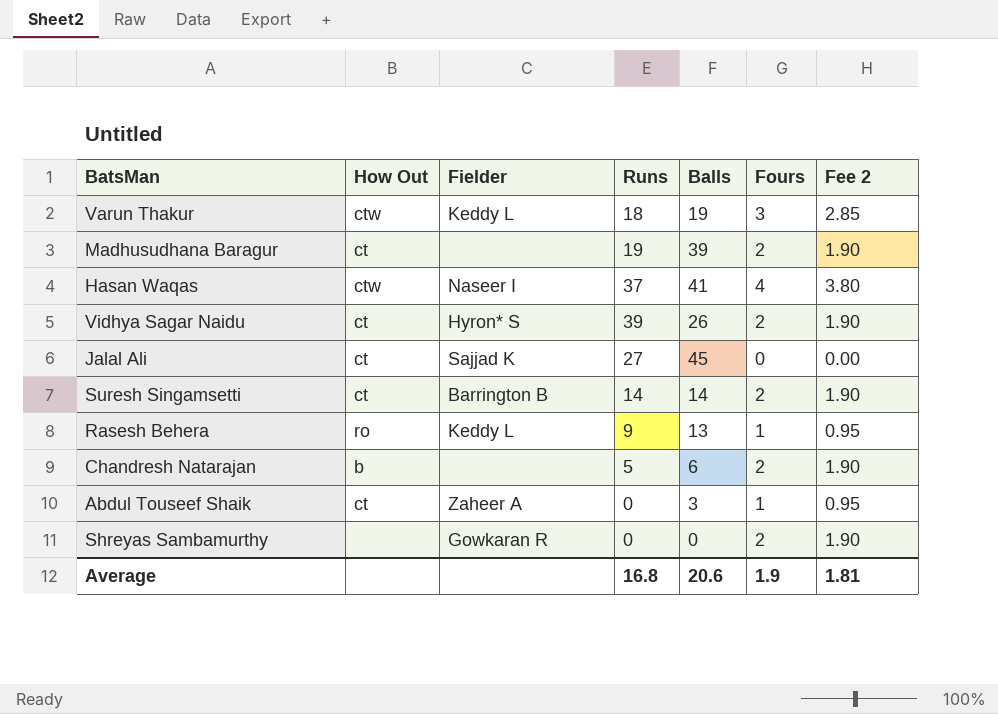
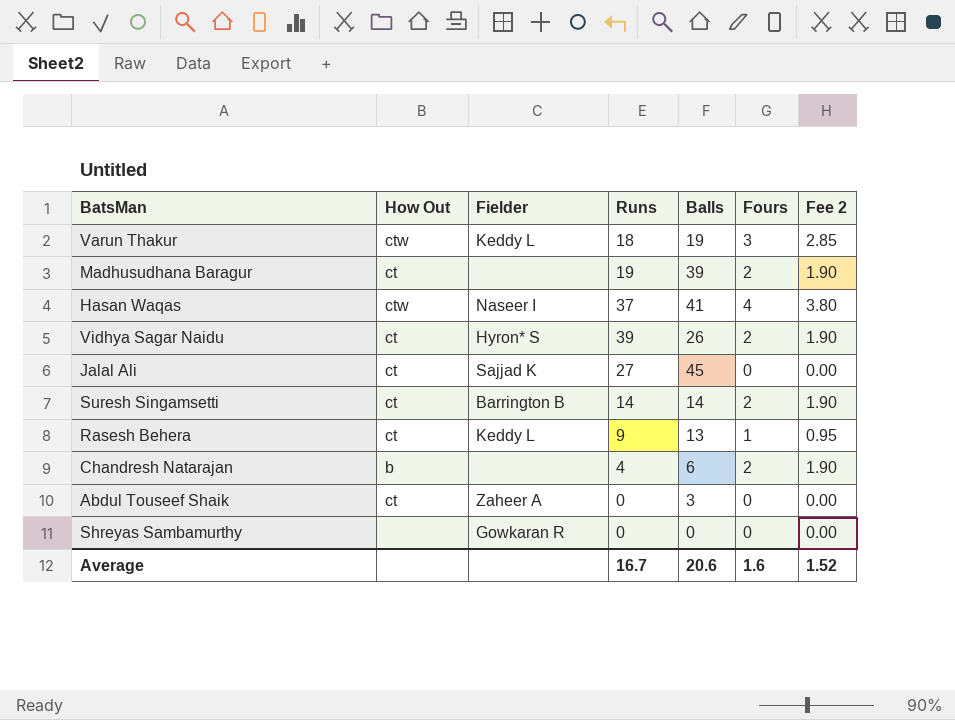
Rasesh Behera | How Out: ro -> ct
Chandresh Natarajan | Runs: 5 -> 4
Abdul Touseef Shaik | Fours: 1 -> 0
Abdul Touseef Shaik | Fee 2: 0.95 -> 0.00
Shreyas Sambamurthy | Fours: 2 -> 0
Shreyas Sambamurthy | Fee 2: 1.90 -> 0.00
Average | Runs: 16.8 -> 16.7
Average | Fours: 1.9 -> 1.6
Average | Fee 2: 1.81 -> 1.52

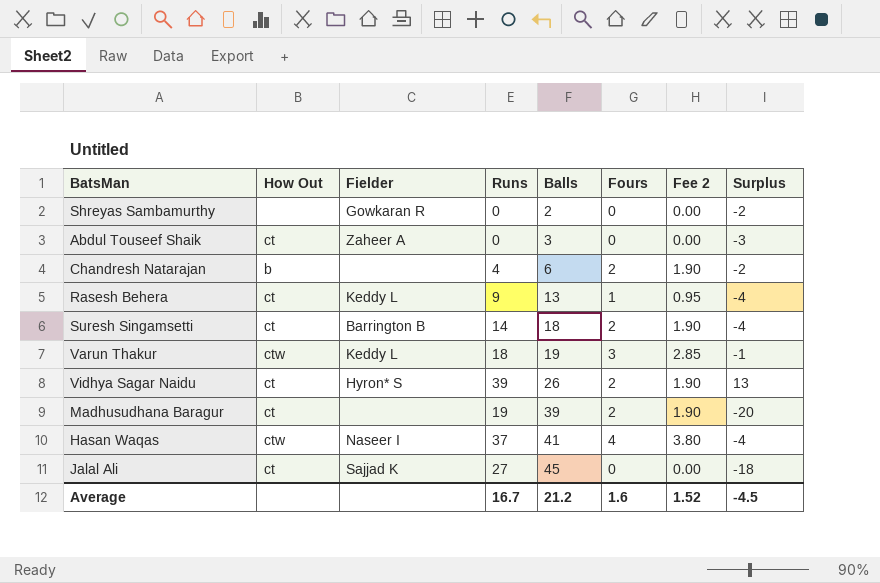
row order: none -> Balls ascending
column Surplus | formula: none -> [Runs] - [Balls]
Shreyas Sambamurthy | Balls: 0 -> 2
Suresh Singamsetti | Balls: 14 -> 18
Average | Balls: 20.6 -> 21.2

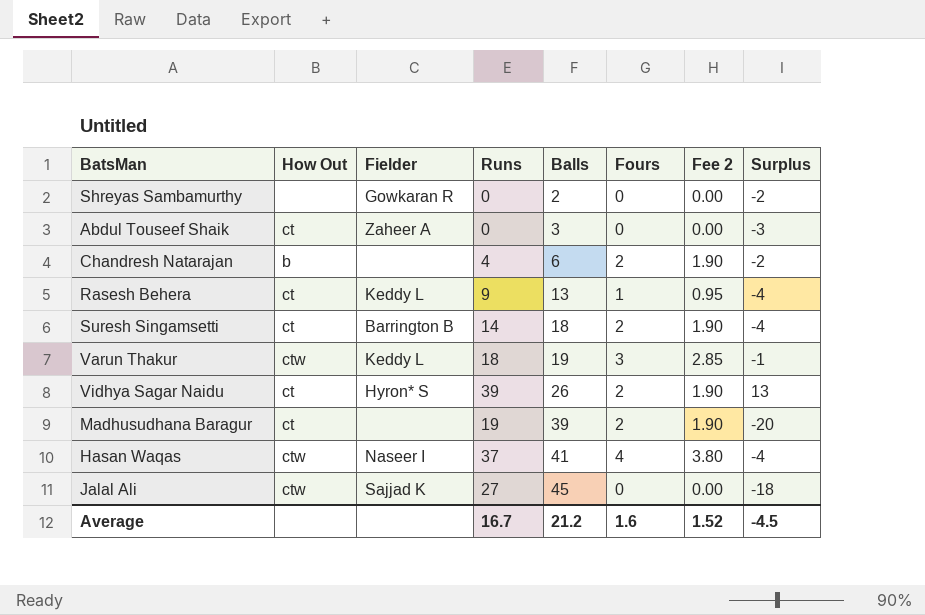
Jalal Ali | How Out: ct -> ctw

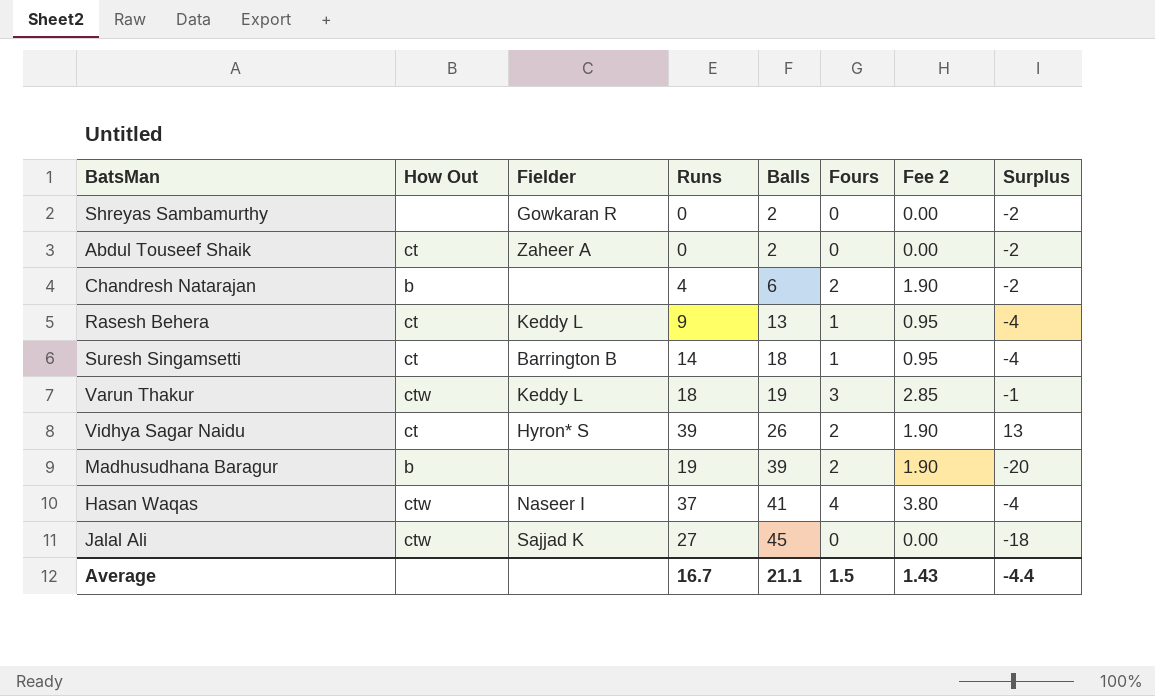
Abdul Touseef Shaik | Balls: 3 -> 2
Abdul Touseef Shaik | Surplus: -3 -> -2
Suresh Singamsetti | Fours: 2 -> 1
Suresh Singamsetti | Fee 2: 1.90 -> 0.95
Madhusudhana Baragur | How Out: ct -> b
Average | Balls: 21.2 -> 21.1
Average | Fours: 1.6 -> 1.5
Average | Fee 2: 1.52 -> 1.43
Average | Surplus: -4.5 -> -4.4

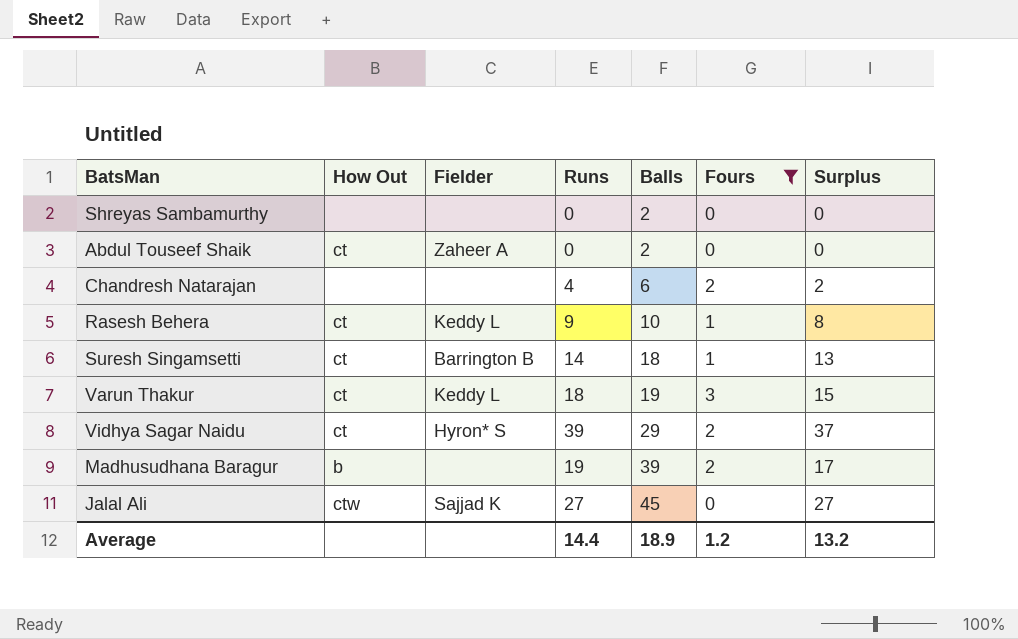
filter: none -> Fours != 4
column Fee 2 | formula: [Fours] * 0.95 -> none
column Surplus | formula: [Runs] - [Balls] -> [Runs] - [Fours]
Shreyas Sambamurthy | Fielder: Gowkaran R -> none
Chandresh Natarajan | How Out: b -> none
Rasesh Behera | Balls: 13 -> 10
Varun Thakur | How Out: ctw -> ct
Vidhya Sagar Naidu | Balls: 26 -> 29
Average | Runs: 16.7 -> 14.4
Average | Balls: 21.1 -> 18.9
Average | Fours: 1.5 -> 1.2
Average | Surplus: -4.4 -> 13.2

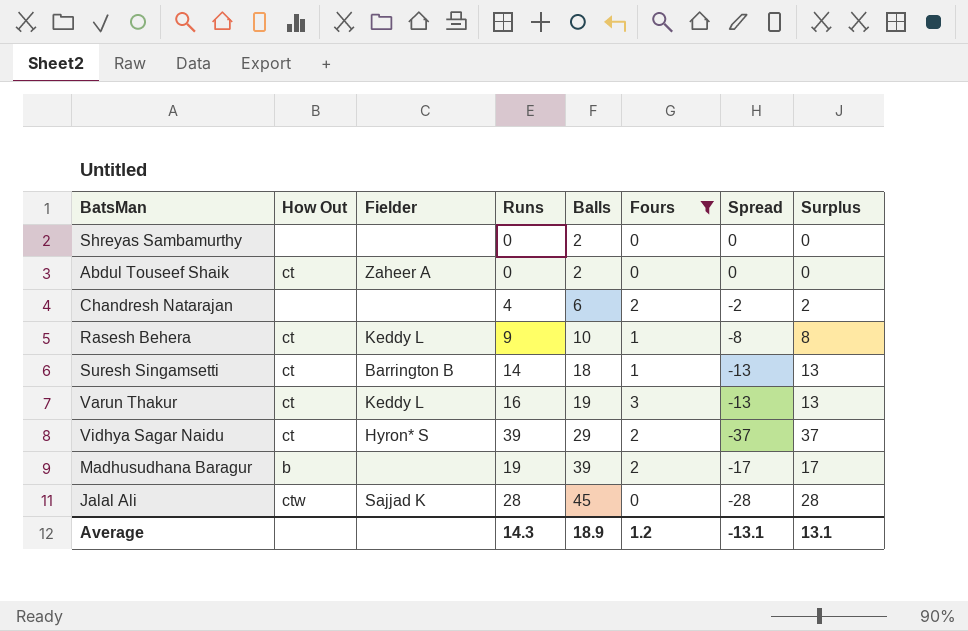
column Spread | formula: none -> [Fours] - [Runs]
Varun Thakur | Runs: 18 -> 16
Varun Thakur | Surplus: 15 -> 13
Jalal Ali | Runs: 27 -> 28
Jalal Ali | Surplus: 27 -> 28
Average | Runs: 14.4 -> 14.3
Average | Surplus: 13.2 -> 13.1

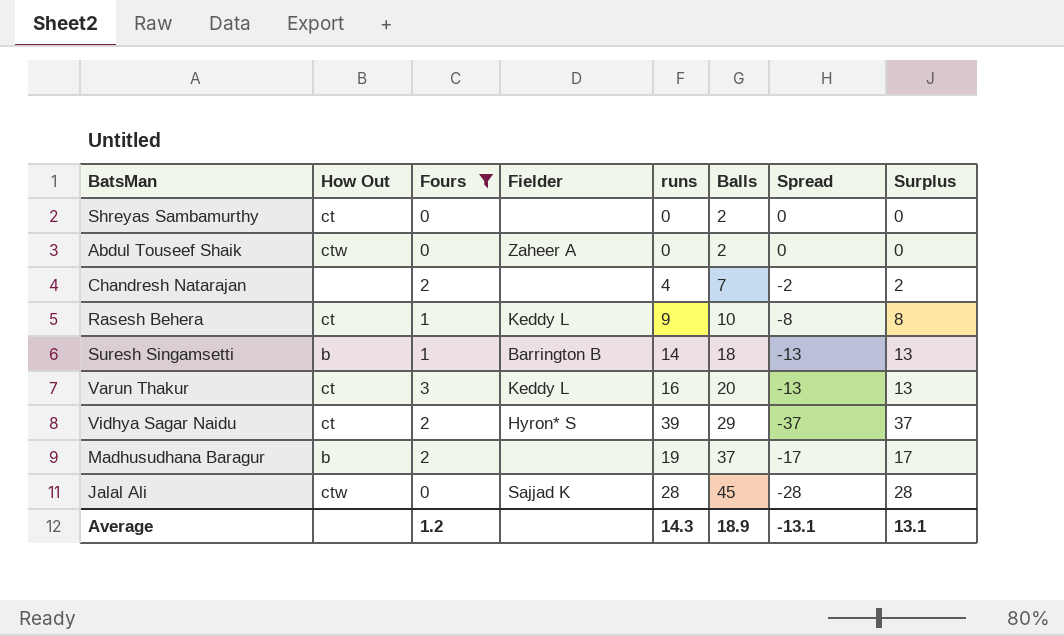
column Fours | position: 6 -> 3
column name: Runs -> runs
Shreyas Sambamurthy | How Out: none -> ct
Abdul Touseef Shaik | How Out: ct -> ctw
Chandresh Natarajan | Balls: 6 -> 7
Suresh Singamsetti | How Out: ct -> b
Varun Thakur | Balls: 19 -> 20
Madhusudhana Baragur | Balls: 39 -> 37

